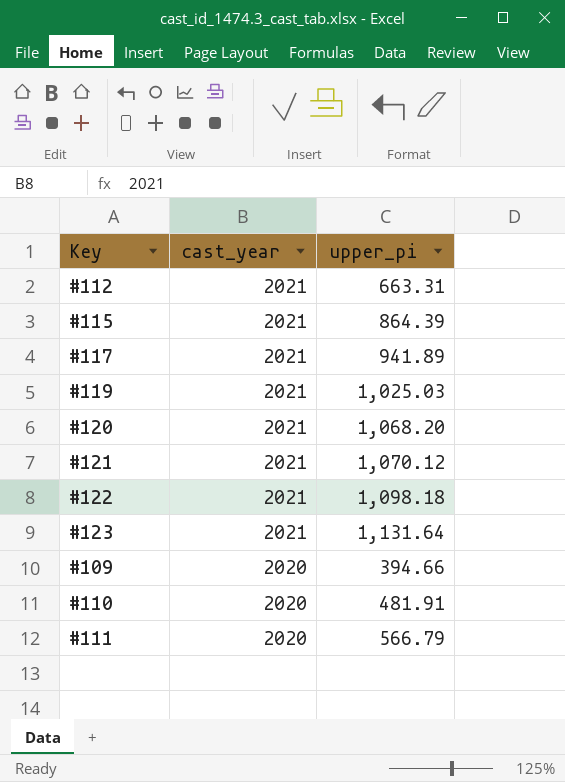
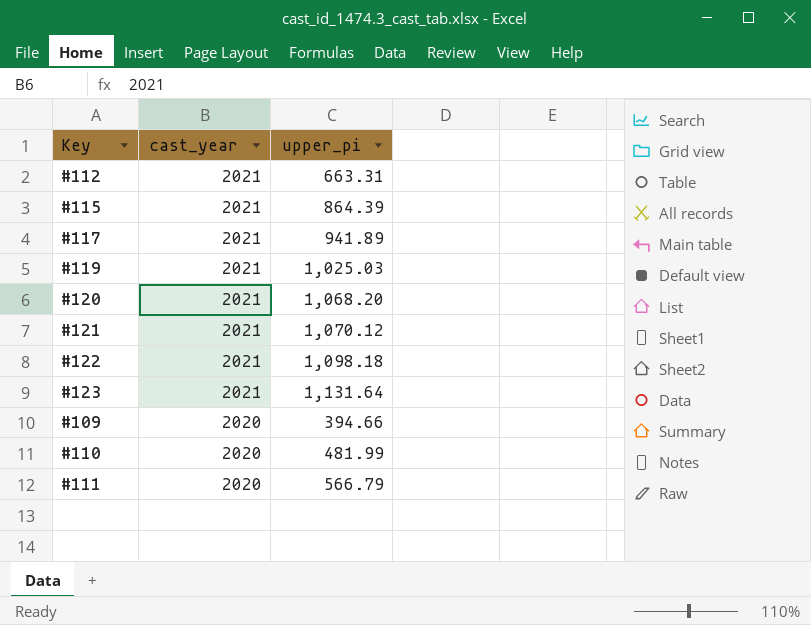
#110 | upper_pi: 481.91 -> 481.99

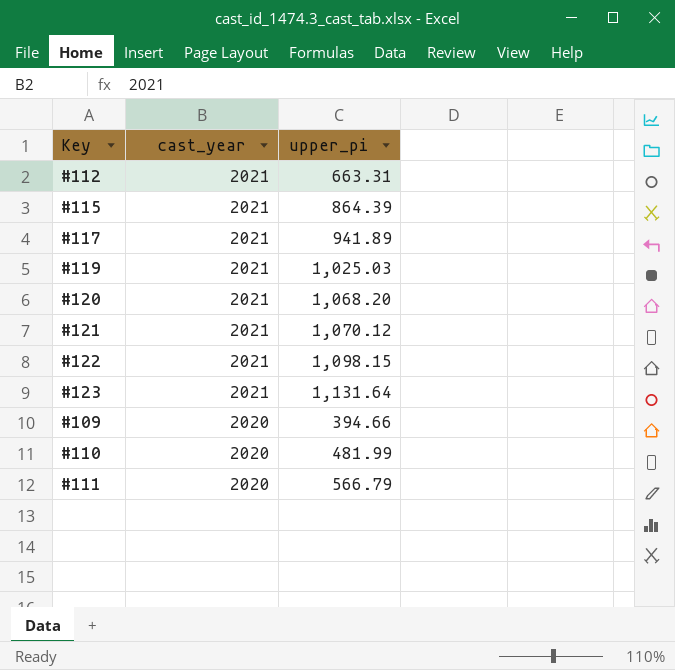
#122 | upper_pi: 1,098.18 -> 1,098.15

